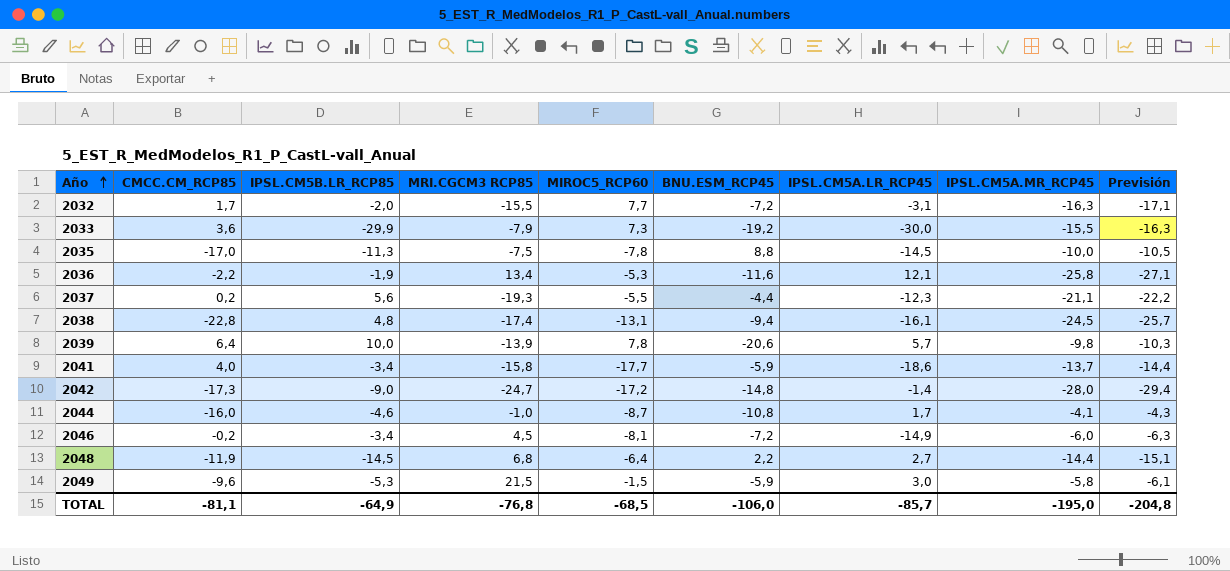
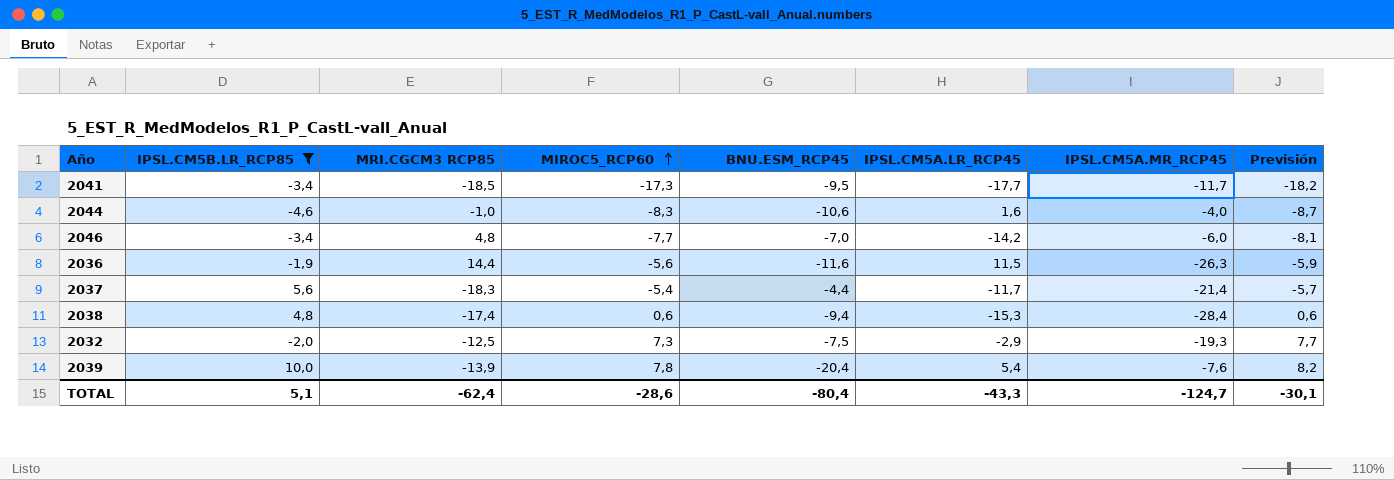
filter: none -> IPSL.CM5B.LR_RCP85 >= -4,6
row order: Año ascending -> MIROC5_RCP60 ascending
column CMCC.CM_RCP85 | position: 2 -> none
column Previsión | formula: [IPSL.CM5A.MR_RCP45] * 1,05 -> [MIROC5_RCP60] * 1,05
2041 | MRI.CGCM3 RCP85: -15,8 -> -18,5
2041 | MIROC5_RCP60: -17,7 -> -17,3
2041 | BNU.ESM_RCP45: -5,9 -> -9,5
2041 | IPSL.CM5A.LR_RCP45: -18,6 -> -17,7
2041 | IPSL.CM5A.MR_RCP45: -13,7 -> -11,7
2044 | MIROC5_RCP60: -8,7 -> -8,3
2044 | BNU.ESM_RCP45: -10,8 -> -10,6
2044 | IPSL.CM5A.LR_RCP45: 1,7 -> 1,6
2044 | IPSL.CM5A.MR_RCP45: -4,1 -> -4,0
2046 | MRI.CGCM3 RCP85: 4,5 -> 4,8
2046 | MIROC5_RCP60: -8,1 -> -7,7
2046 | BNU.ESM_RCP45: -7,2 -> -7,0
2046 | IPSL.CM5A.LR_RCP45: -14,9 -> -14,2
2036 | MRI.CGCM3 RCP85: 13,4 -> 14,4
2036 | MIROC5_RCP60: -5,3 -> -5,6
2036 | IPSL.CM5A.LR_RCP45: 12,1 -> 11,5
2036 | IPSL.CM5A.MR_RCP45: -25,8 -> -26,3
2037 | MRI.CGCM3 RCP85: -19,3 -> -18,3
2037 | MIROC5_RCP60: -5,5 -> -5,4
2037 | IPSL.CM5A.LR_RCP45: -12,3 -> -11,7
2037 | IPSL.CM5A.MR_RCP45: -21,1 -> -21,4
2038 | MIROC5_RCP60: -13,1 -> 0,6
2038 | IPSL.CM5A.LR_RCP45: -16,1 -> -15,3
2038 | IPSL.CM5A.MR_RCP45: -24,5 -> -28,4
2032 | MRI.CGCM3 RCP85: -15,5 -> -12,5
2032 | MIROC5_RCP60: 7,7 -> 7,3
2032 | BNU.ESM_RCP45: -7,2 -> -7,5
2032 | IPSL.CM5A.LR_RCP45: -3,1 -> -2,9
2032 | IPSL.CM5A.MR_RCP45: -16,3 -> -19,3
2039 | BNU.ESM_RCP45: -20,6 -> -20,4
2039 | IPSL.CM5A.LR_RCP45: 5,7 -> 5,4
2039 | IPSL.CM5A.MR_RCP45: -9,8 -> -7,6
TOTAL | IPSL.CM5B.LR_RCP85: -64,9 -> 5,1
TOTAL | MRI.CGCM3 RCP85: -76,8 -> -62,4
TOTAL | MIROC5_RCP60: -68,5 -> -28,6
TOTAL | BNU.ESM_RCP45: -106,0 -> -80,4
TOTAL | IPSL.CM5A.LR_RCP45: -85,7 -> -43,3
TOTAL | IPSL.CM5A.MR_RCP45: -195,0 -> -124,7
TOTAL | Previsión: -204,8 -> -30,1

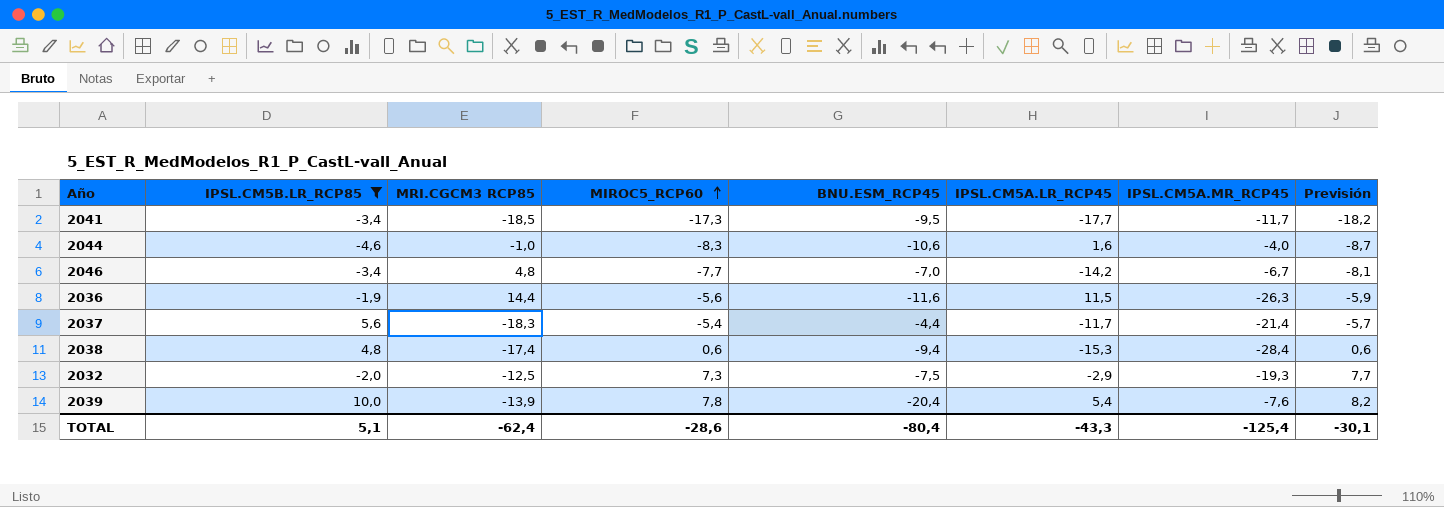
2046 | IPSL.CM5A.MR_RCP45: -6,0 -> -6,7
TOTAL | IPSL.CM5A.MR_RCP45: -124,7 -> -125,4

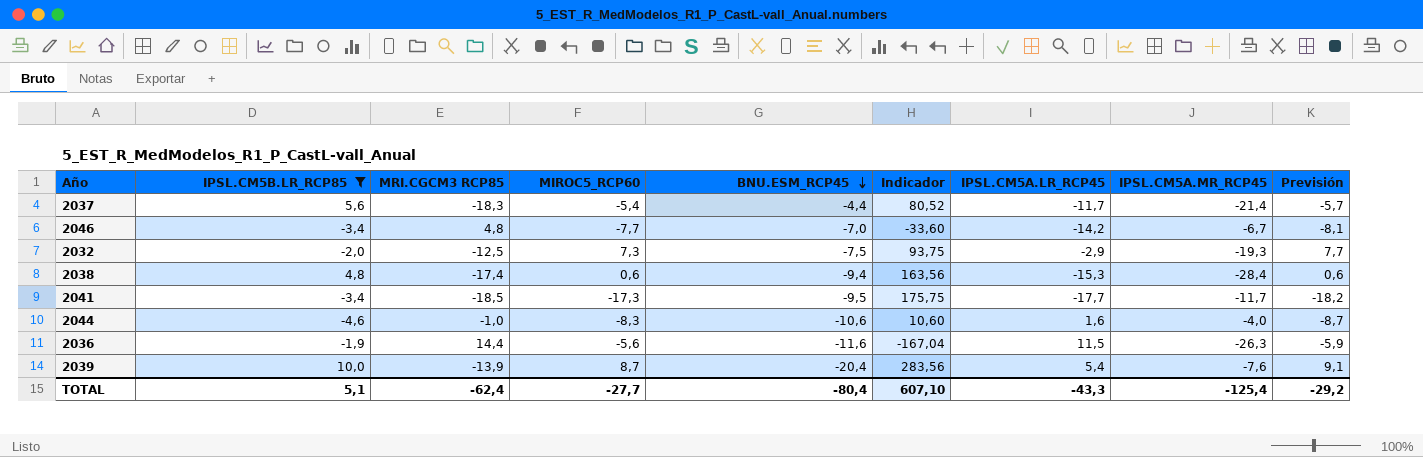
row order: MIROC5_RCP60 ascending -> BNU.ESM_RCP45 descending
column Indicador | formula: none -> [MRI.CGCM3 RCP85] * [BNU.ESM_RCP45]
2039 | MIROC5_RCP60: 7,8 -> 8,7
2039 | Previsión: 8,2 -> 9,1
TOTAL | MIROC5_RCP60: -28,6 -> -27,7
TOTAL | Previsión: -30,1 -> -29,2

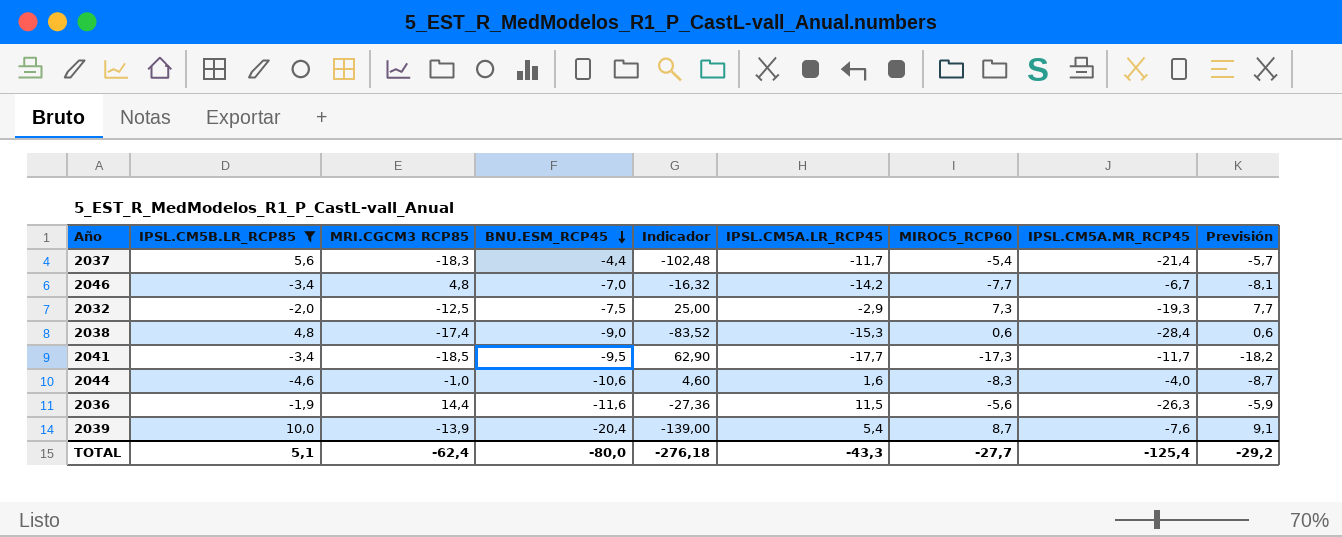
column Indicador | formula: [MRI.CGCM3 RCP85] * [BNU.ESM_RCP45] -> [IPSL.CM5B.LR_RCP85] * [MRI.CGCM3 RCP85]
column MIROC5_RCP60 | position: 4 -> 7
2038 | BNU.ESM_RCP45: -9,4 -> -9,0
TOTAL | BNU.ESM_RCP45: -80,4 -> -80,0
TOTAL | Indicador: 607,10 -> -276,18

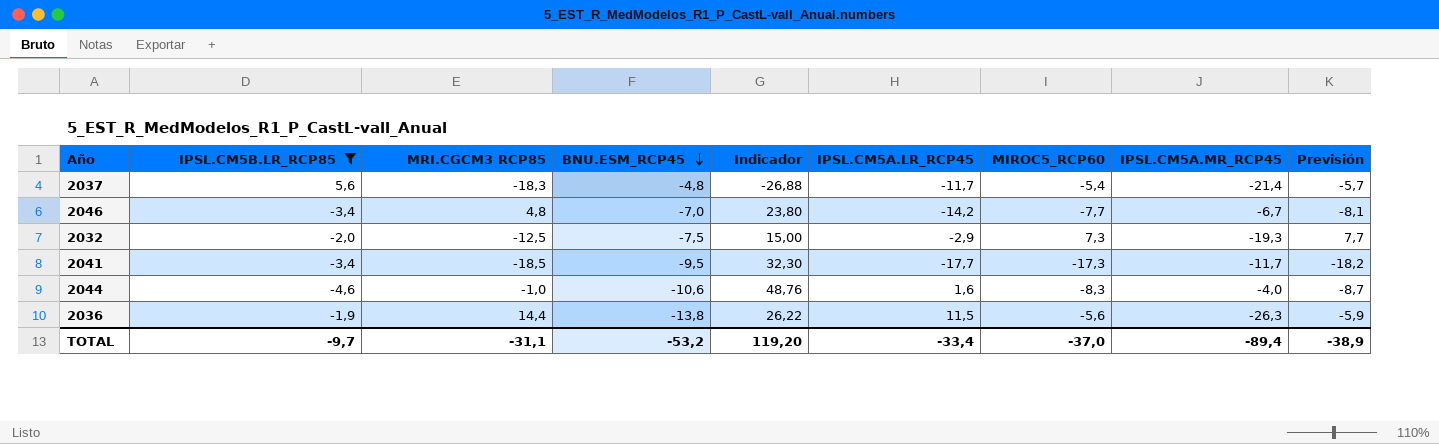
column Indicador | formula: [IPSL.CM5B.LR_RCP85] * [MRI.CGCM3 RCP85] -> [IPSL.CM5B.LR_RCP85] * [BNU.ESM_RCP45]
row 2038: 4,8 | -17,4 | -9,0 | -83,52 | -15,3 | 0,6 | -28,4 | 0,6 -> none
row 2039: 10,0 | -13,9 | -20,4 | -139,00 | 5,4 | 8,7 | -7,6 | 9,1 -> none
2037 | BNU.ESM_RCP45: -4,4 -> -4,8
2036 | BNU.ESM_RCP45: -11,6 -> -13,8
TOTAL | IPSL.CM5B.LR_RCP85: 5,1 -> -9,7
TOTAL | MRI.CGCM3 RCP85: -62,4 -> -31,1
TOTAL | BNU.ESM_RCP45: -80,0 -> -53,2
TOTAL | Indicador: -276,18 -> 119,20
TOTAL | IPSL.CM5A.LR_RCP45: -43,3 -> -33,4
TOTAL | MIROC5_RCP60: -27,7 -> -37,0
TOTAL | IPSL.CM5A.MR_RCP45: -125,4 -> -89,4
TOTAL | Previsión: -29,2 -> -38,9

